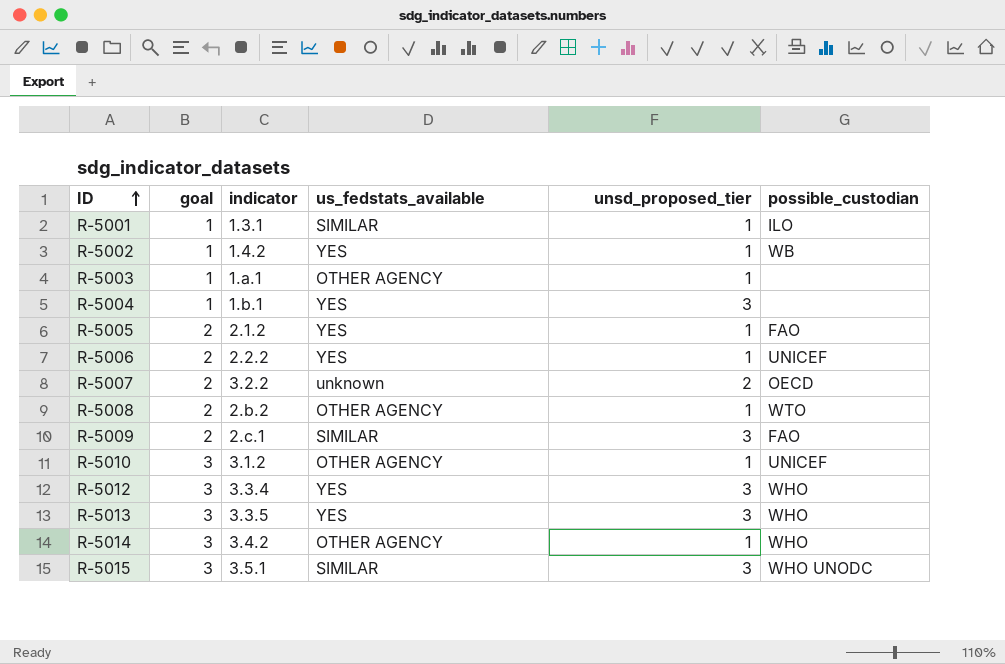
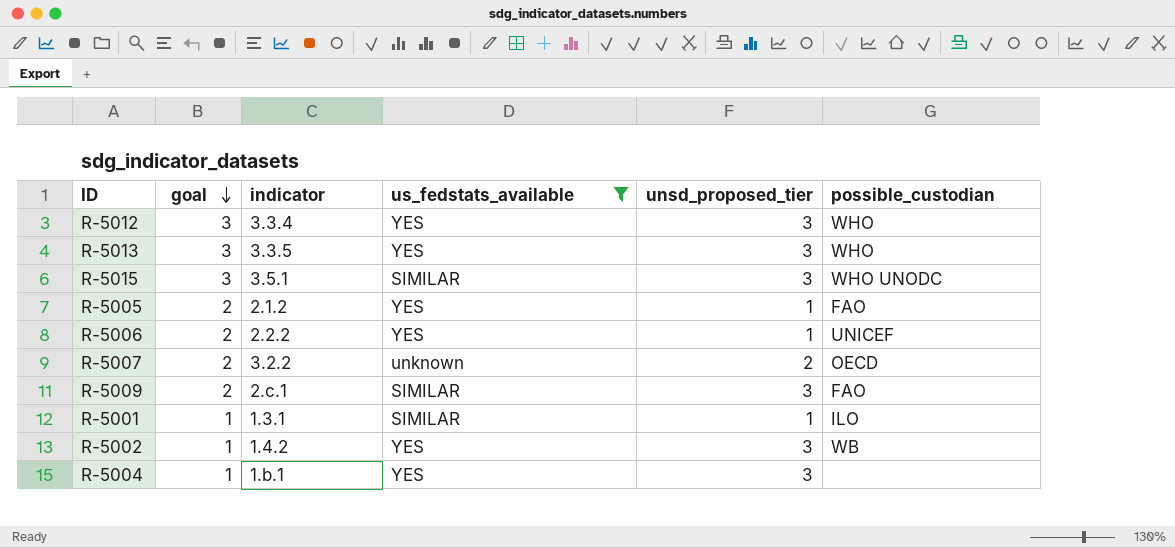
filter: none -> us_fedstats_available != OTHER AGENCY
row order: ID ascending -> goal descending
R-5002 | unsd_proposed_tier: 1 -> 3

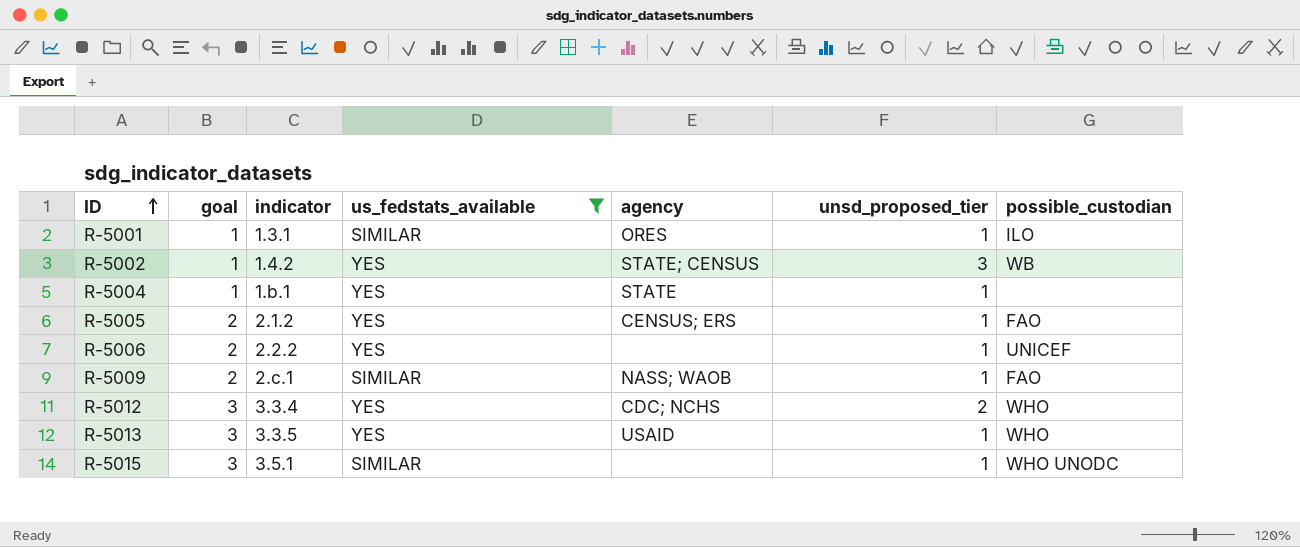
row order: goal descending -> ID ascending
column agency | position: none -> 5
row R-5007: 2 | 3.2.2 | unknown | 2 | OECD -> none
R-5004 | unsd_proposed_tier: 3 -> 1
R-5009 | unsd_proposed_tier: 3 -> 1
R-5012 | unsd_proposed_tier: 3 -> 2
R-5013 | unsd_proposed_tier: 3 -> 1
R-5015 | unsd_proposed_tier: 3 -> 1

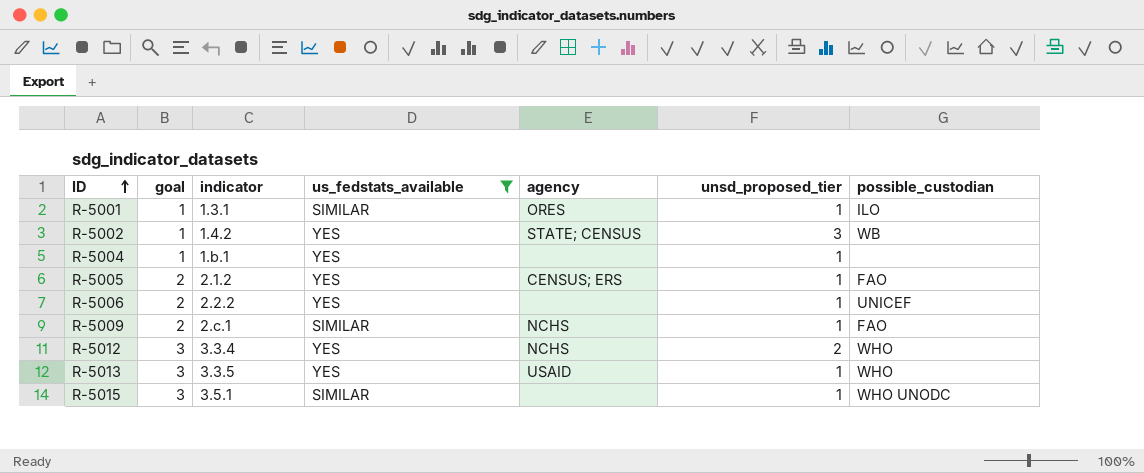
R-5004 | agency: STATE -> none
R-5009 | agency: NASS; WAOB -> NCHS
R-5012 | agency: CDC; NCHS -> NCHS

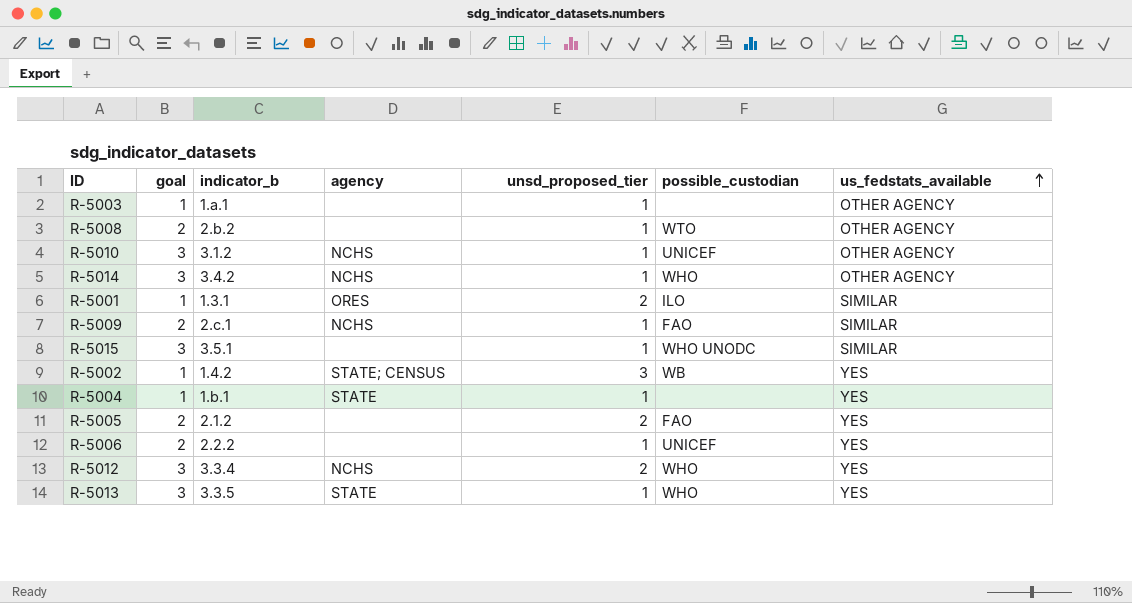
filter: us_fedstats_available != OTHER AGENCY -> none
row order: ID ascending -> us_fedstats_available ascending
column name: indicator -> indicator_b
column us_fedstats_available | position: 4 -> 7
R-5001 | unsd_proposed_tier: 1 -> 2
R-5004 | agency: none -> STATE
R-5005 | agency: CENSUS; ERS -> none
R-5005 | unsd_proposed_tier: 1 -> 2
R-5013 | agency: USAID -> STATE

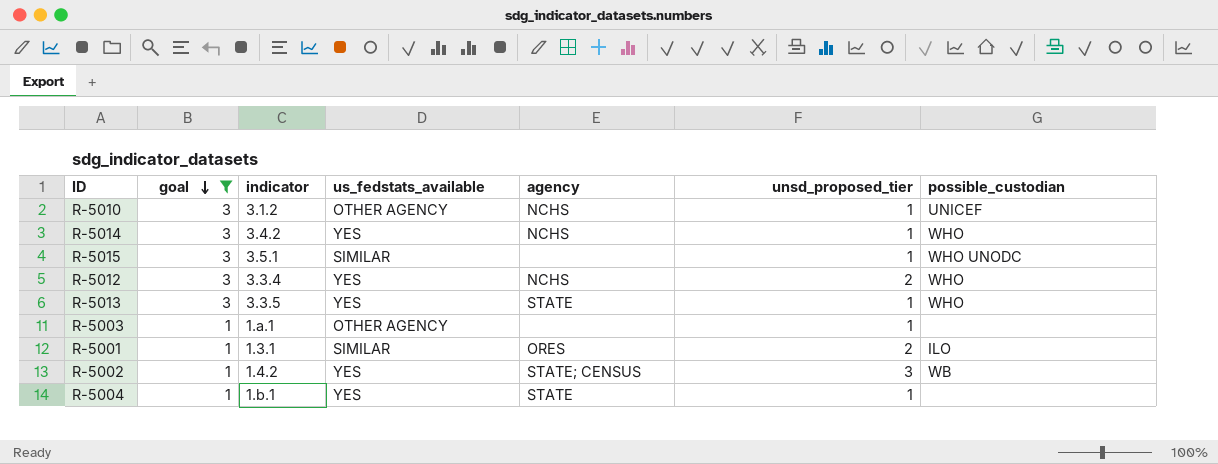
filter: none -> goal != 2
row order: us_fedstats_available ascending -> goal descending
column name: indicator_b -> indicator
column us_fedstats_available | position: 7 -> 4
R-5014 | us_fedstats_available: OTHER AGENCY -> YES

